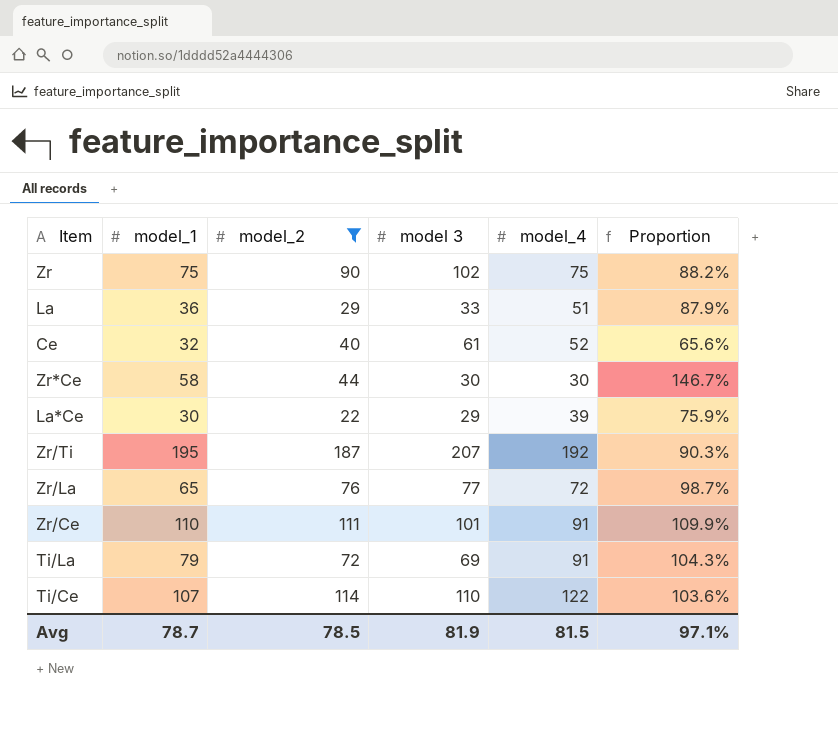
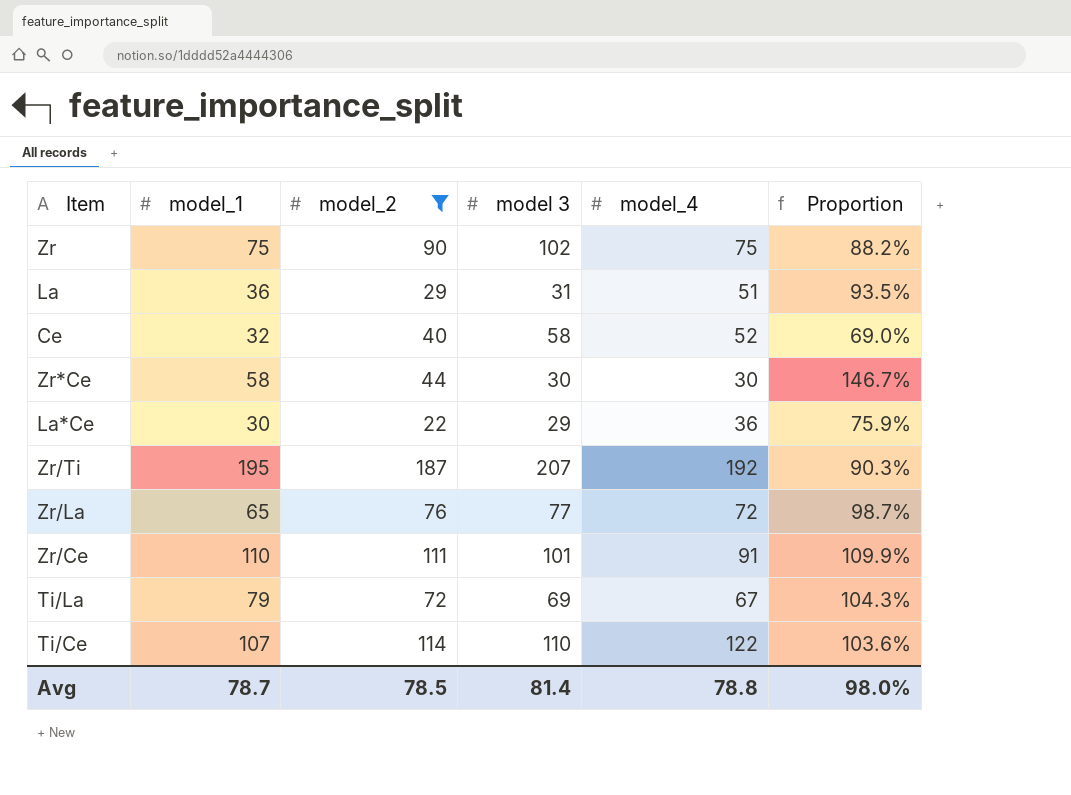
La | model 3: 33 -> 31
La | Proportion: 87.9% -> 93.5%
Ce | model 3: 61 -> 58
Ce | Proportion: 65.6% -> 69.0%
La*Ce | model_4: 39 -> 36
Ti/La | model_4: 91 -> 67
Avg | model 3: 81.9 -> 81.4
Avg | model_4: 81.5 -> 78.8
Avg | Proportion: 97.1% -> 98.0%

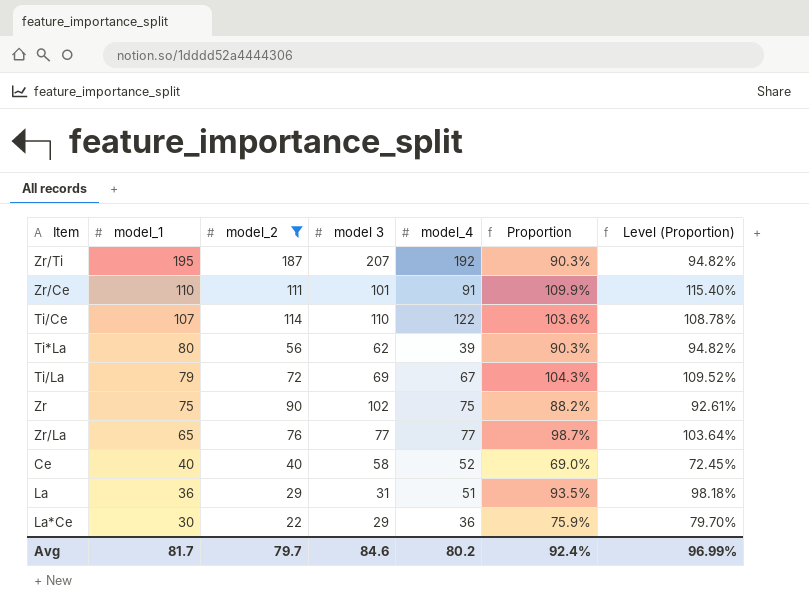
row order: none -> model_1 descending
column Level (Proportion) | formula: none -> [Proportion] * 1.05
row Zr*Ce: 58 | 44 | 30 | 30 | 146.7% -> none
row Ti*La: none -> 80 | 56 | 62 | 39 | 90.3% | 94.82%
Zr/La | model_4: 72 -> 77
Ce | model_1: 32 -> 40
Avg | model_1: 78.7 -> 81.7
Avg | model_2: 78.5 -> 79.7
Avg | model 3: 81.4 -> 84.6
Avg | model_4: 78.8 -> 80.2
Avg | Proportion: 98.0% -> 92.4%

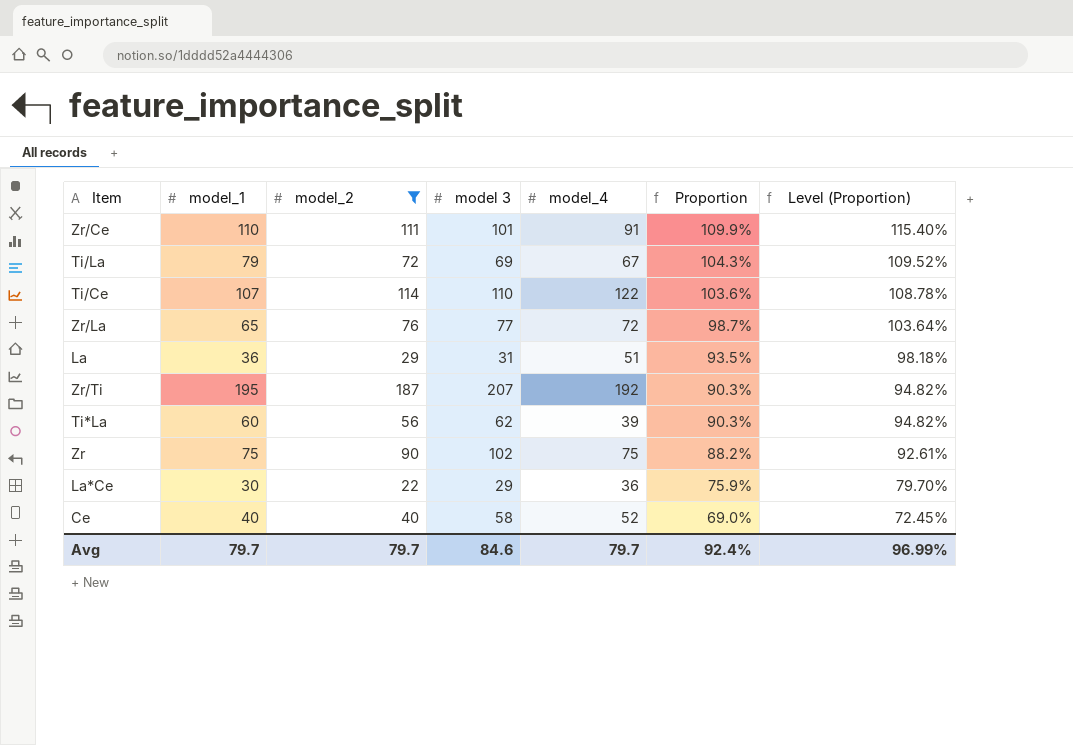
row order: model_1 descending -> Proportion descending
Zr/La | model_4: 77 -> 72
Ti*La | model_1: 80 -> 60
Avg | model_1: 81.7 -> 79.7
Avg | model_4: 80.2 -> 79.7

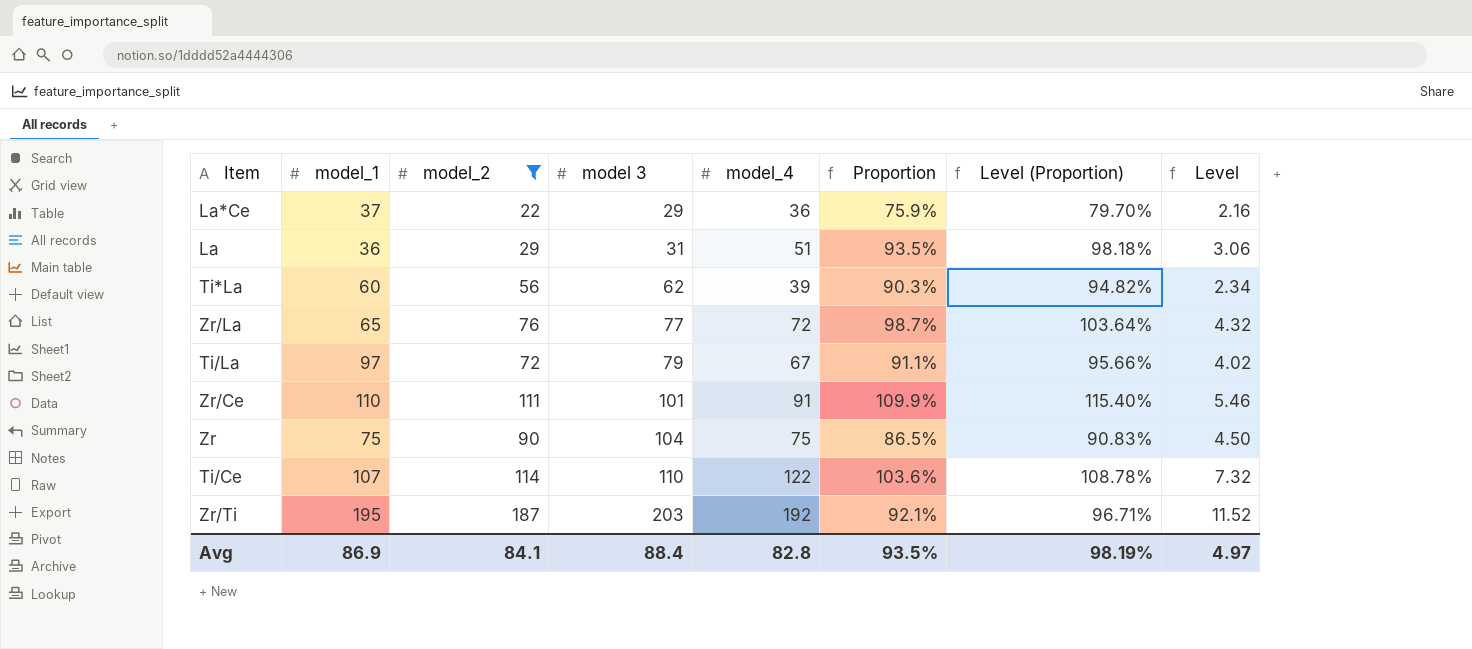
row order: Proportion descending -> model 3 ascending
column Level | formula: none -> [model_4] * 0.06
row Ce: 40 | 40 | 58 | 52 | 69.0% | 72.45% -> none
La*Ce | model_1: 30 -> 37
Ti/La | model_1: 79 -> 97
Ti/La | model 3: 69 -> 79
Ti/La | Proportion: 104.3% -> 91.1%
Ti/La | Level (Proportion): 109.52% -> 95.66%
Zr | model 3: 102 -> 104
Zr | Proportion: 88.2% -> 86.5%
Zr | Level (Proportion): 92.61% -> 90.83%
Zr/Ti | model 3: 207 -> 203
Zr/Ti | Proportion: 90.3% -> 92.1%
Zr/Ti | Level (Proportion): 94.82% -> 96.71%
Avg | model_1: 79.7 -> 86.9
Avg | model_2: 79.7 -> 84.1
Avg | model 3: 84.6 -> 88.4
Avg | model_4: 79.7 -> 82.8
Avg | Proportion: 92.4% -> 93.5%
Avg | Level (Proportion): 96.99% -> 98.19%

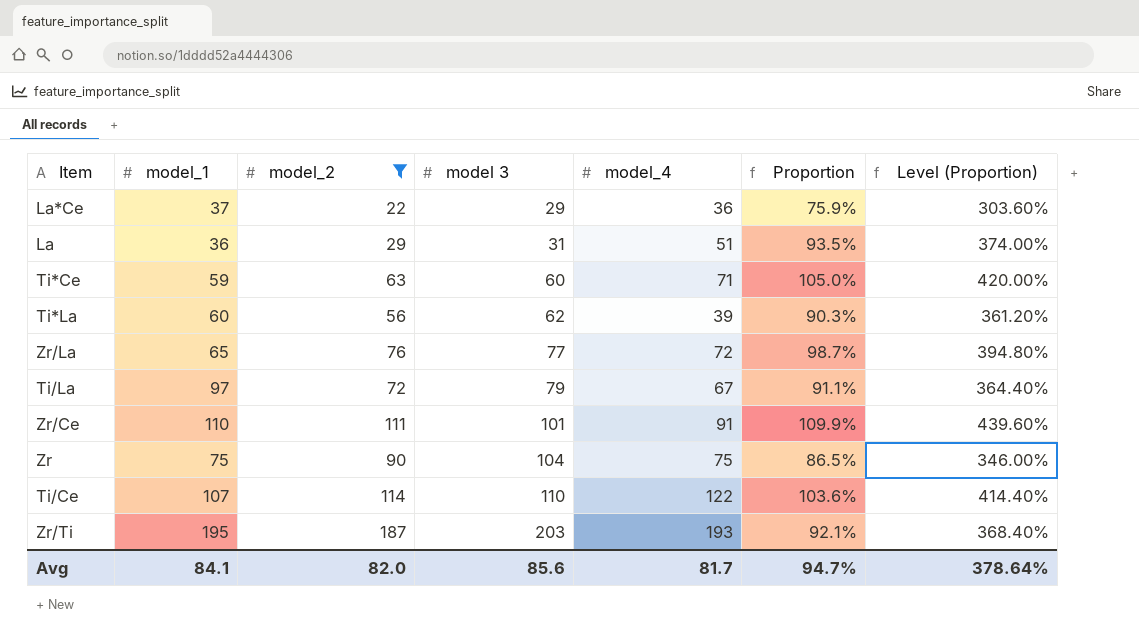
column Level | formula: [model_4] * 0.06 -> none
column Level (Proportion) | formula: [Proportion] * 1.05 -> [Proportion] * 4
row Ti*Ce: none -> 59 | 63 | 60 | 71 | 105.0% | 420.00%
Zr/Ti | model_4: 192 -> 193
Avg | model_1: 86.9 -> 84.1
Avg | model_2: 84.1 -> 82.0
Avg | model 3: 88.4 -> 85.6
Avg | model_4: 82.8 -> 81.7
Avg | Proportion: 93.5% -> 94.7%
Avg | Level (Proportion): 98.19% -> 378.64%

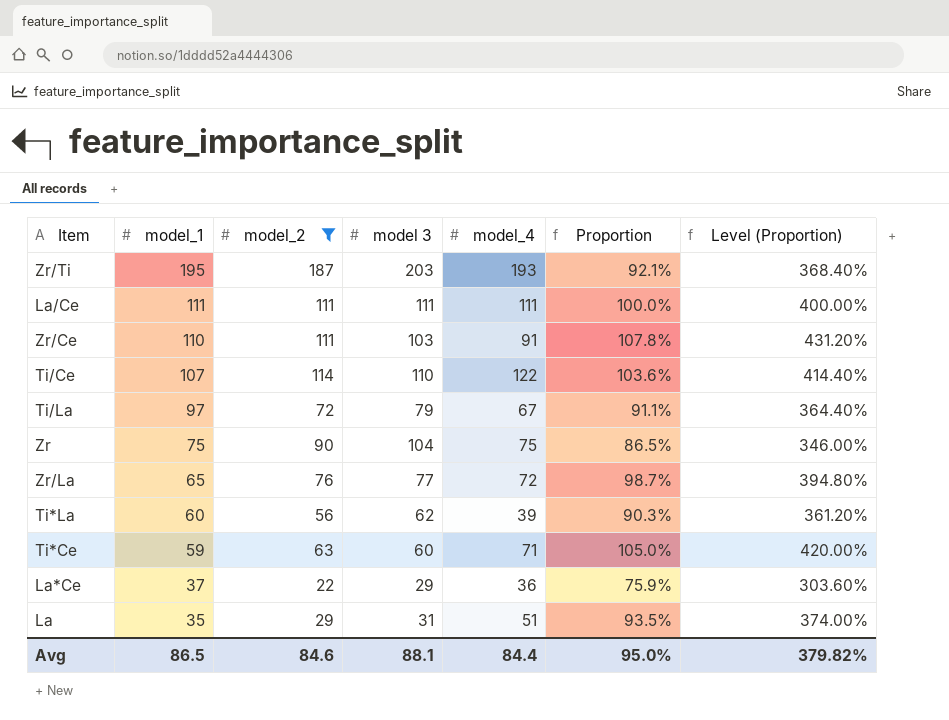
row order: model 3 ascending -> model_1 descending
row La/Ce: none -> 111 | 111 | 111 | 111 | 100.0% | 400.00%
Zr/Ce | model 3: 101 -> 103
Zr/Ce | Proportion: 109.9% -> 107.8%
Zr/Ce | Level (Proportion): 439.60% -> 431.20%
La | model_1: 36 -> 35
Avg | model_1: 84.1 -> 86.5
Avg | model_2: 82.0 -> 84.6
Avg | model 3: 85.6 -> 88.1
Avg | model_4: 81.7 -> 84.4
Avg | Proportion: 94.7% -> 95.0%
Avg | Level (Proportion): 378.64% -> 379.82%

